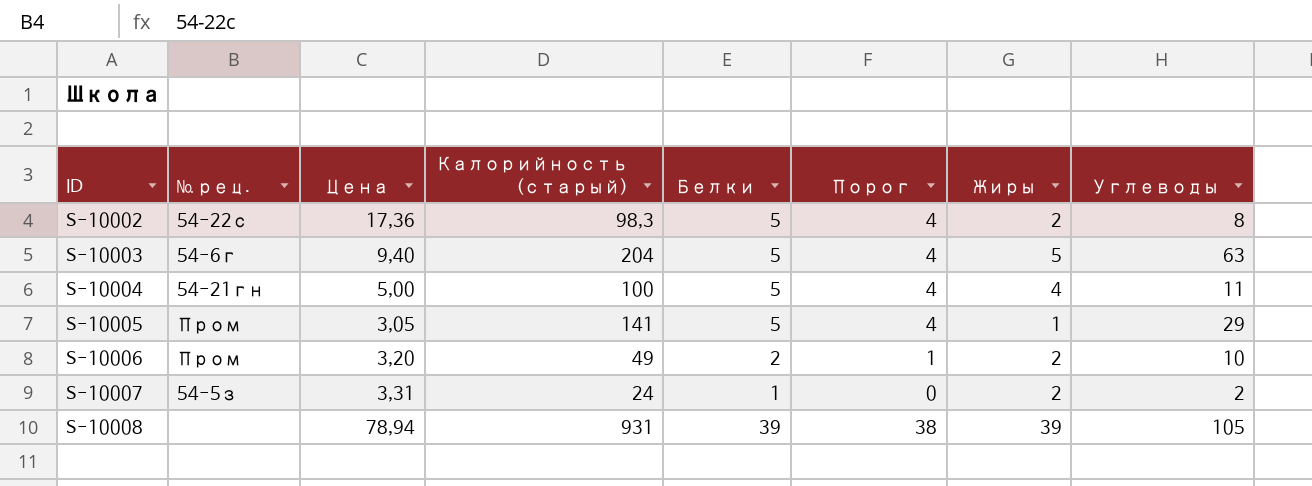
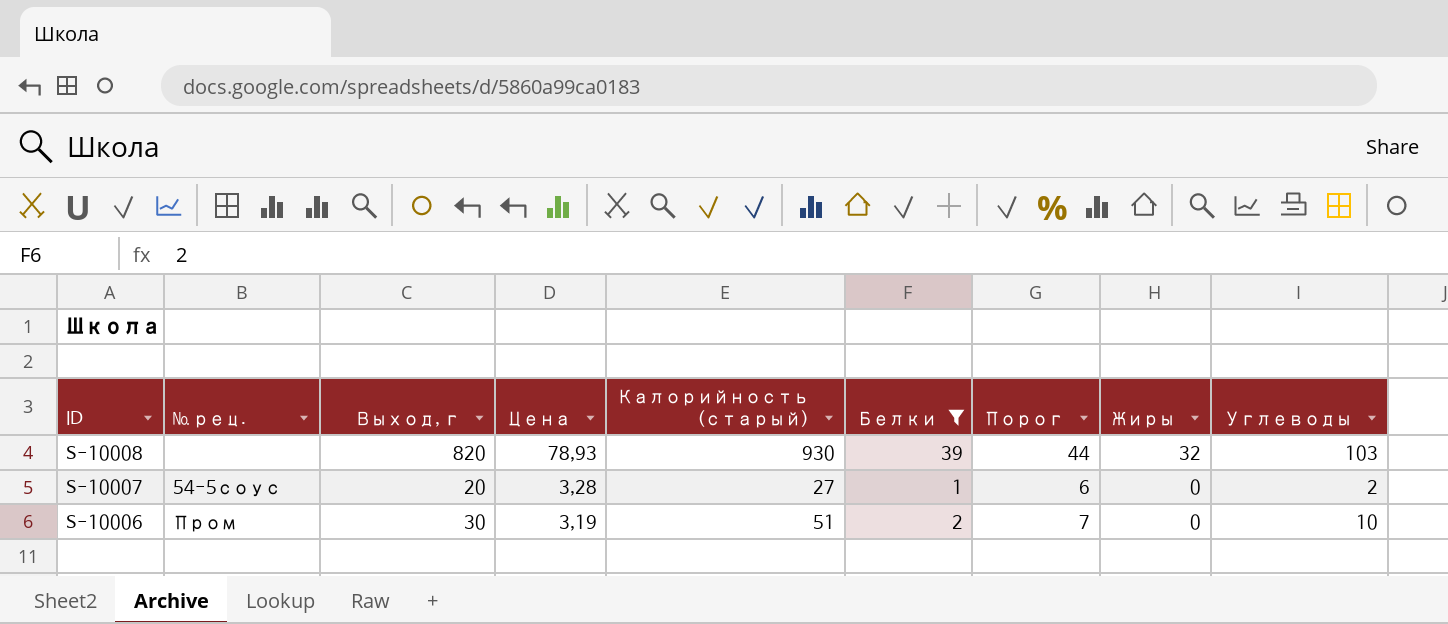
filter: none -> Белки != 5
row order: ID ascending -> ID descending
column Выход, г | position: none -> 3
column Порог | formula: [Белки] - 1 -> [Белки] + 5
S-10008 | Цена: 78,94 -> 78,93
S-10008 | Калорийность (старый): 931 -> 930
S-10008 | Жиры: 39 -> 32
S-10008 | Углеводы: 105 -> 103
S-10007 | № рец.: 54-5з -> 54-5соус
S-10007 | Цена: 3,31 -> 3,28
S-10007 | Калорийность (старый): 24 -> 27
S-10007 | Жиры: 2 -> 0
S-10006 | Цена: 3,20 -> 3,19
S-10006 | Калорийность (старый): 49 -> 51
S-10006 | Жиры: 2 -> 0

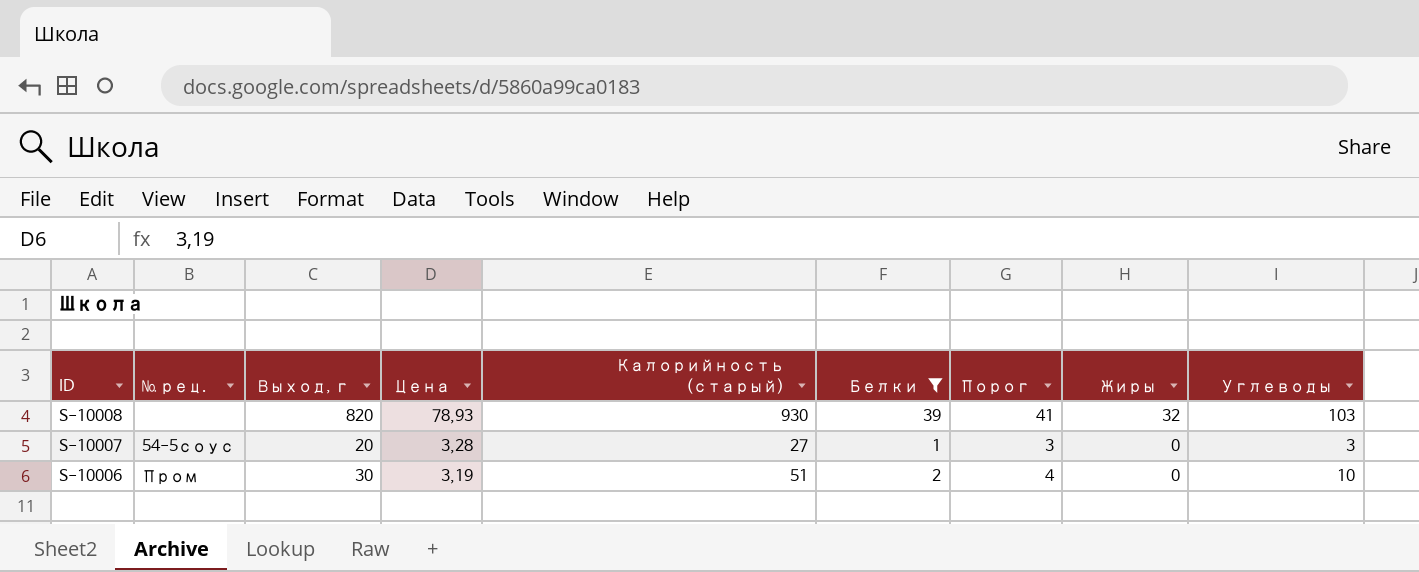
column Порог | formula: [Белки] + 5 -> [Белки] + 2
S-10007 | Углеводы: 2 -> 3

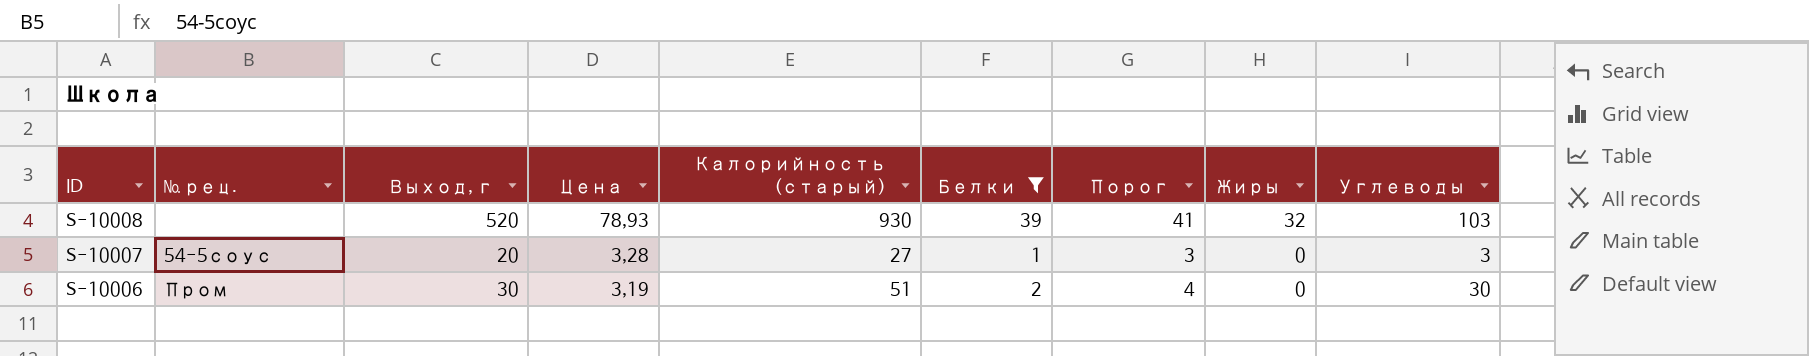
S-10008 | Выход, г: 820 -> 520
S-10006 | Углеводы: 10 -> 30

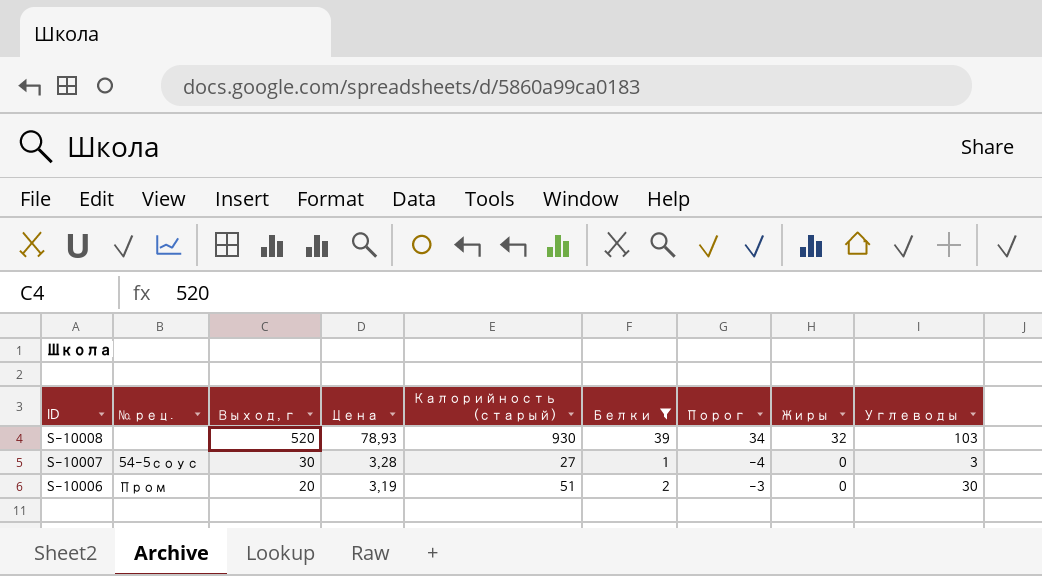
column Порог | formula: [Белки] + 2 -> [Белки] - 5
S-10007 | Выход, г: 20 -> 30
S-10006 | Выход, г: 30 -> 20

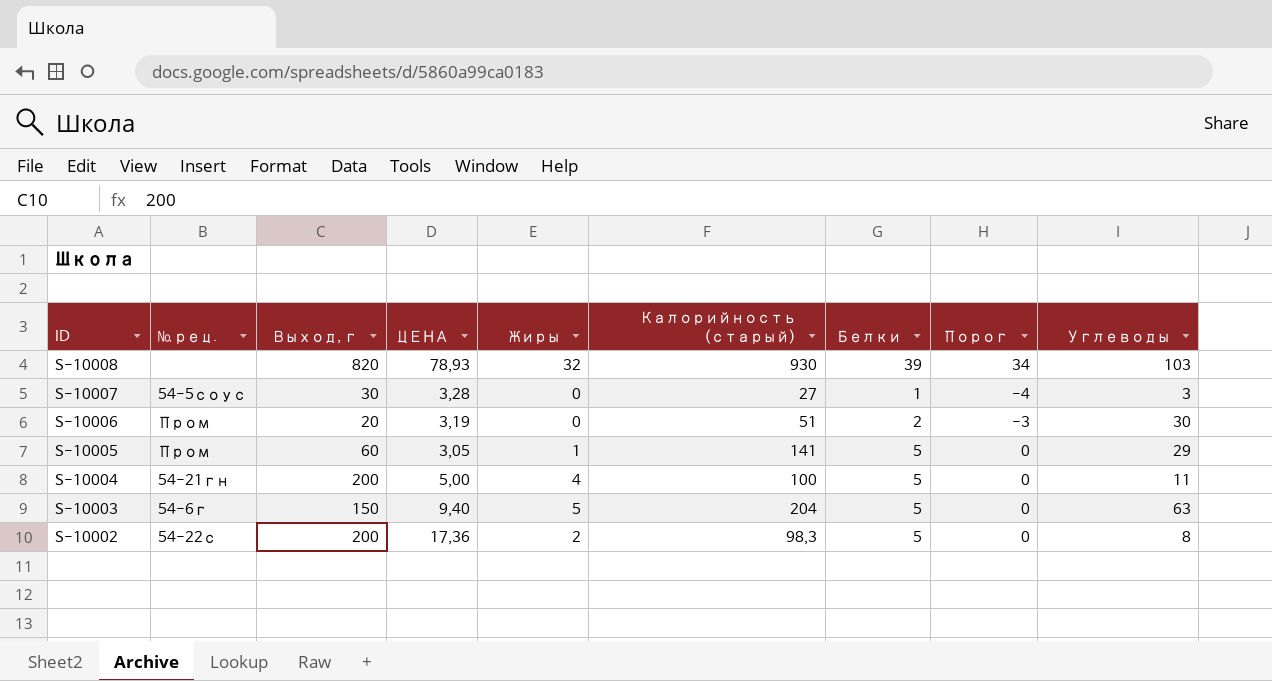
filter: Белки != 5 -> none
column name: Цена -> ЦЕНА
column Жиры | position: 8 -> 5
S-10008 | Выход, г: 520 -> 820

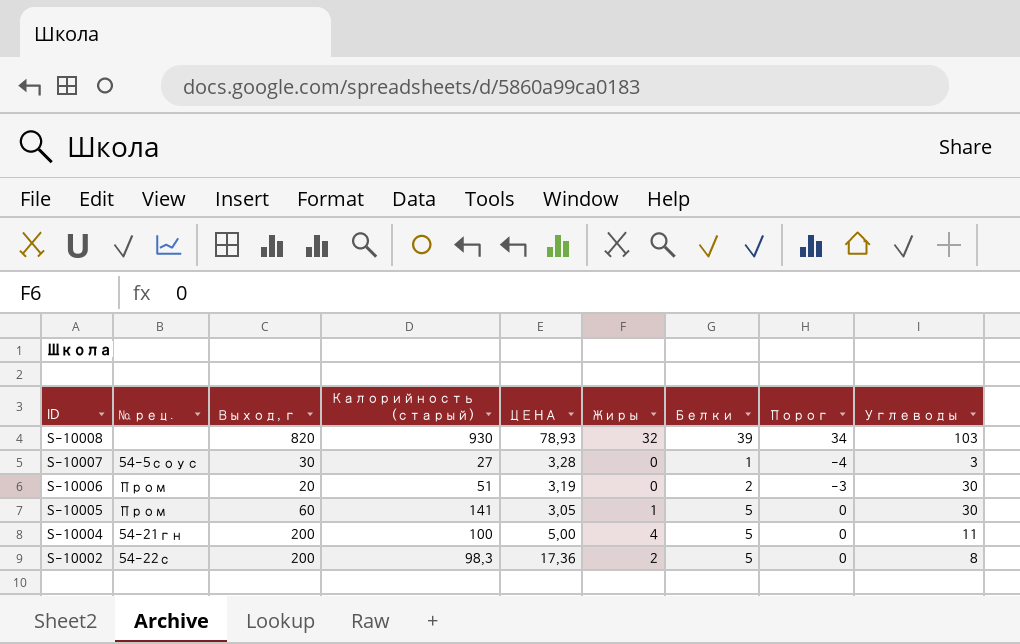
column Калорийность (старый) | position: 6 -> 4
row S-10003: 54-6г | 150 | 9,40 | 5 | 204 | 5 | 0 | 63 -> none
S-10005 | Углеводы: 29 -> 30

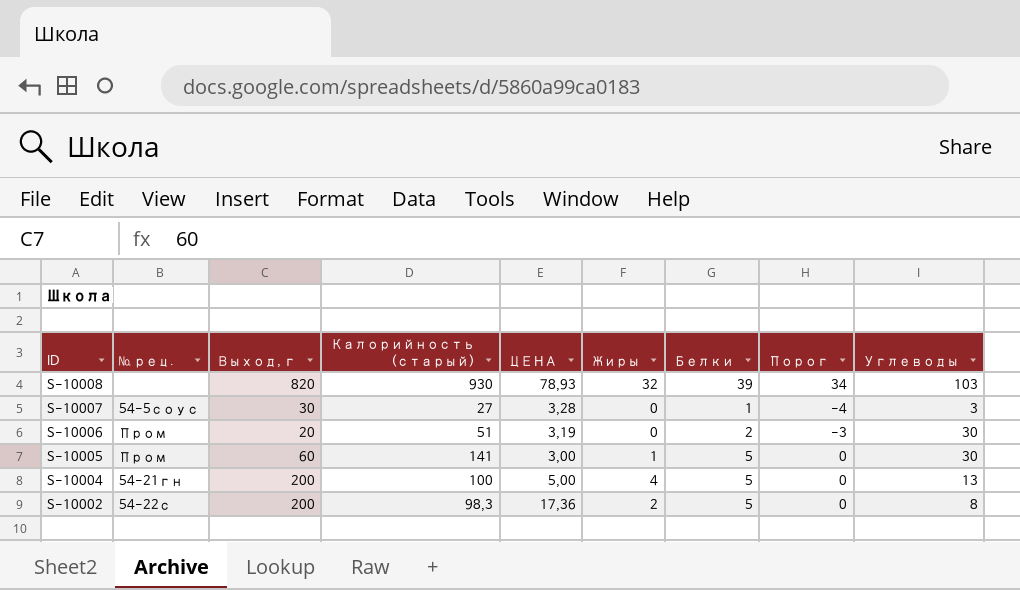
S-10005 | ЦЕНА: 3,05 -> 3,00
S-10004 | Углеводы: 11 -> 13

